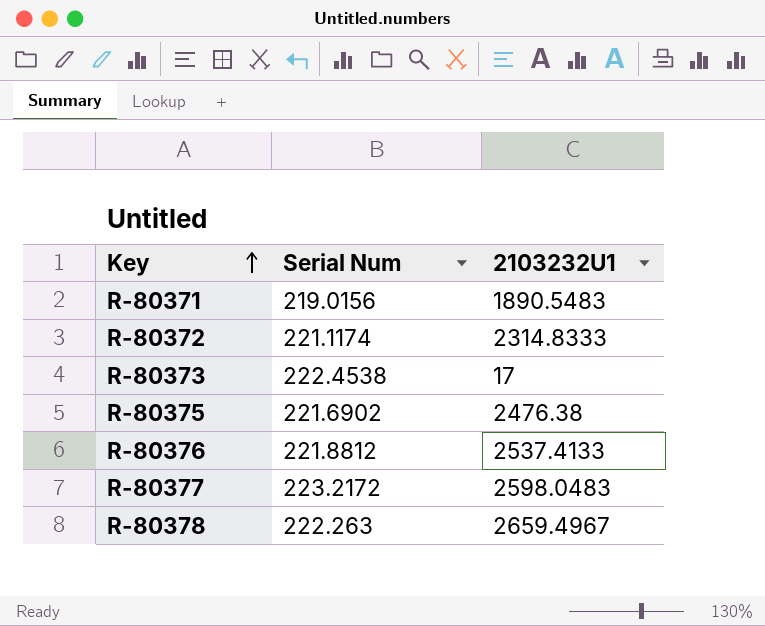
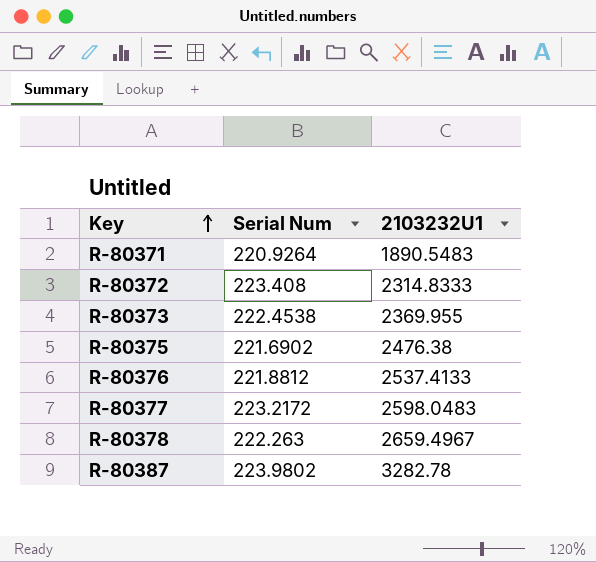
R-80371 | Serial Num: 219.0156 -> 220.9264
R-80372 | Serial Num: 221.1174 -> 223.408
R-80373 | 2103232U1: 17 -> 2369.955
row R-80387: none -> 223.9802 | 3282.78

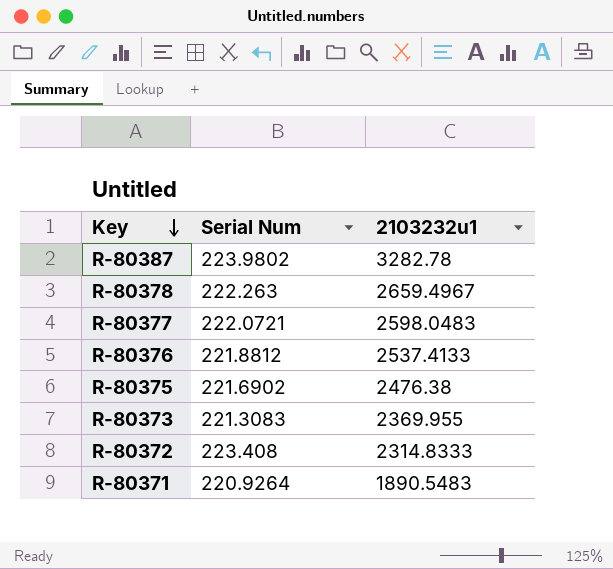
row order: Key ascending -> Key descending
column name: 2103232U1 -> 2103232u1
R-80377 | Serial Num: 223.2172 -> 222.0721
R-80373 | Serial Num: 222.4538 -> 221.3083

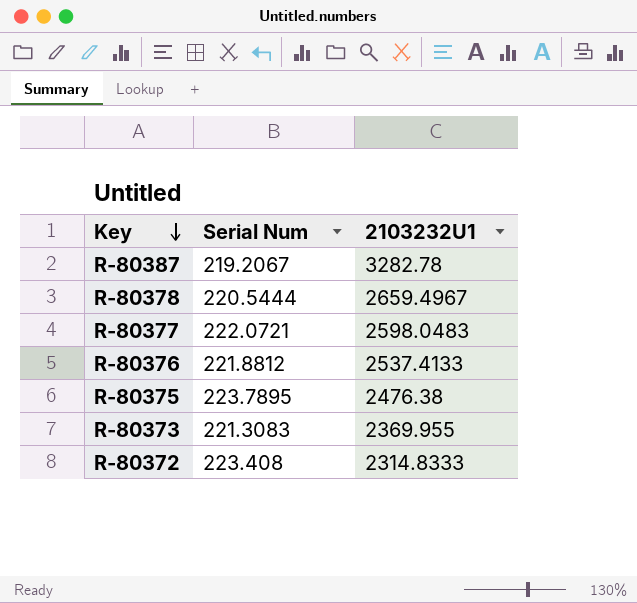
column name: 2103232u1 -> 2103232U1
row R-80371: 220.9264 | 1890.5483 -> none
R-80387 | Serial Num: 223.9802 -> 219.2067
R-80378 | Serial Num: 222.263 -> 220.5444
R-80375 | Serial Num: 221.6902 -> 223.7895

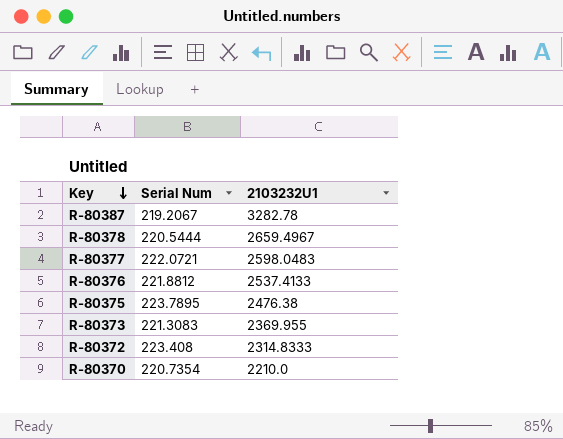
row R-80370: none -> 220.7354 | 2210.0

